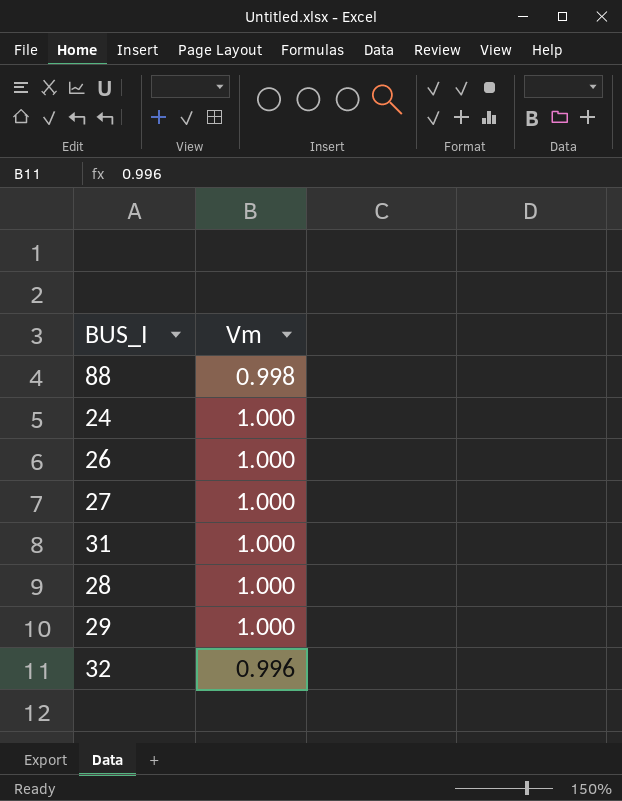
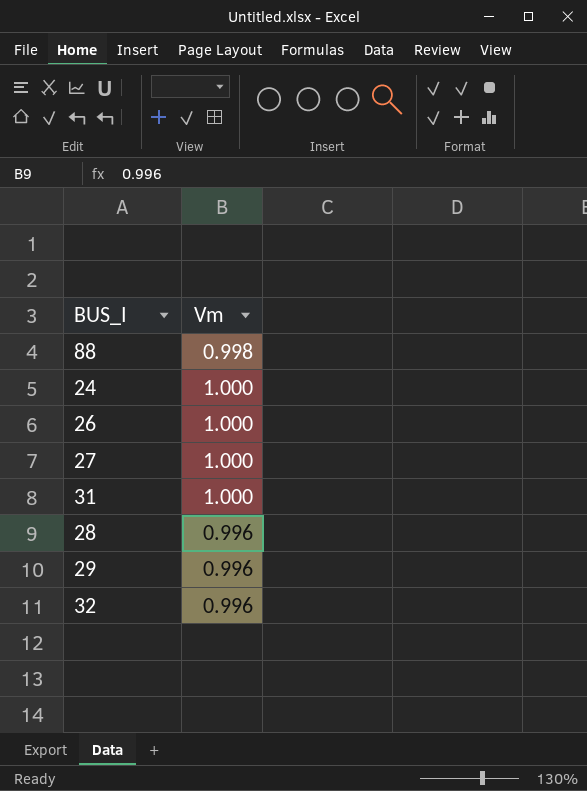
28 | Vm: 1.000 -> 0.996
29 | Vm: 1.000 -> 0.996

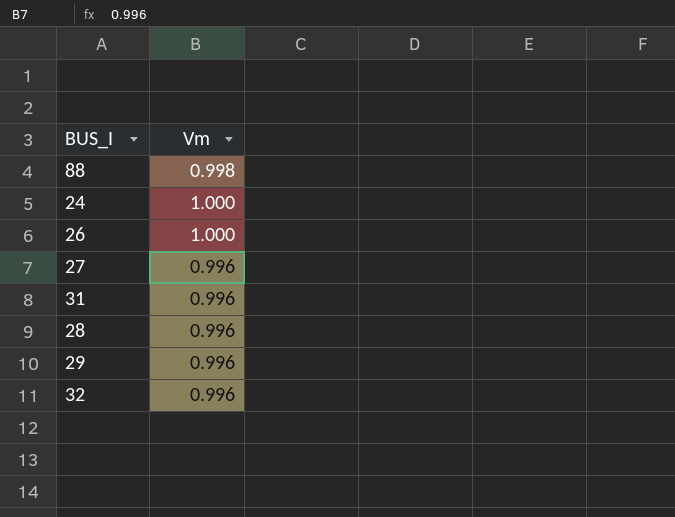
27 | Vm: 1.000 -> 0.996
31 | Vm: 1.000 -> 0.996

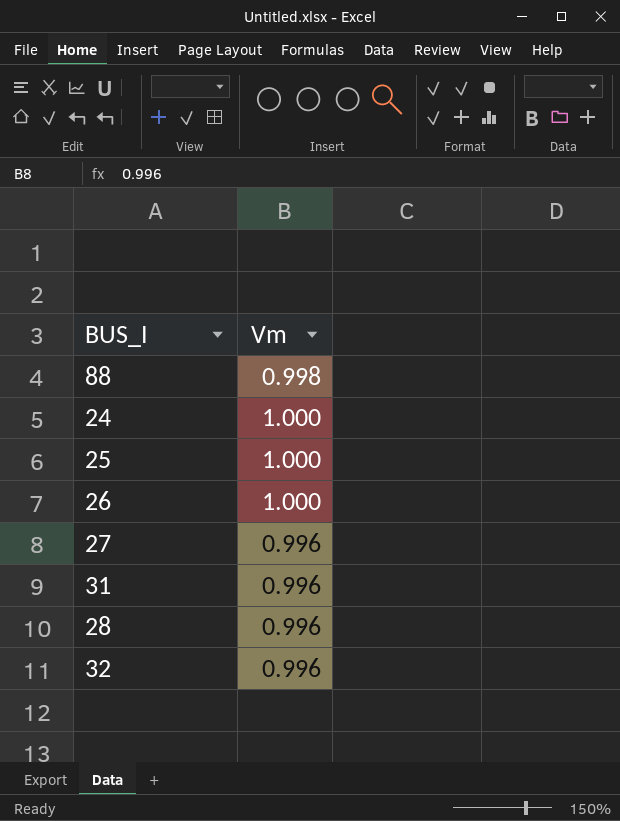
row 29: 0.996 -> none
row 25: none -> 1.000

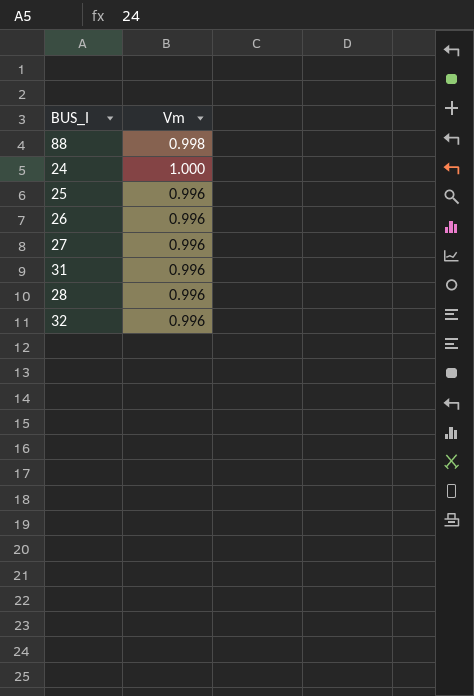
25 | Vm: 1.000 -> 0.996
26 | Vm: 1.000 -> 0.996

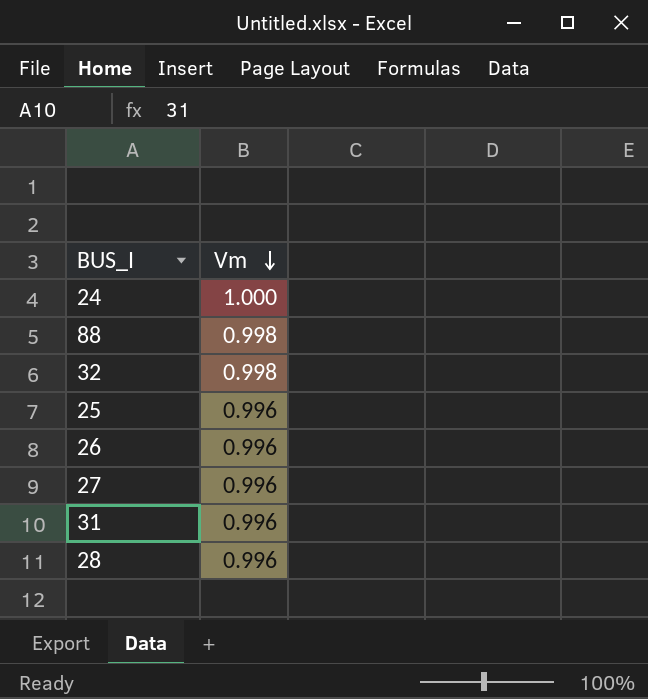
row order: none -> Vm descending
32 | Vm: 0.996 -> 0.998

